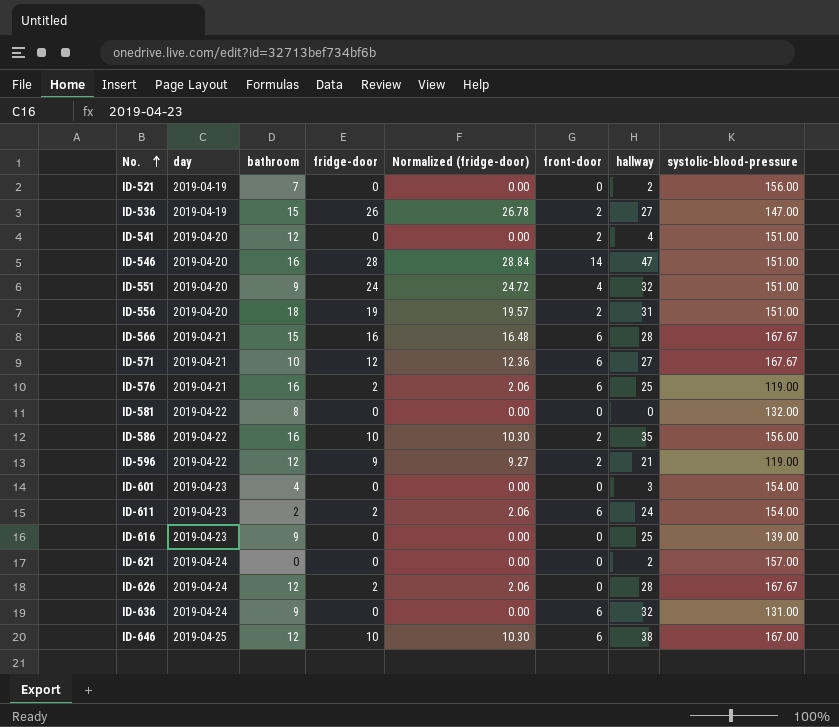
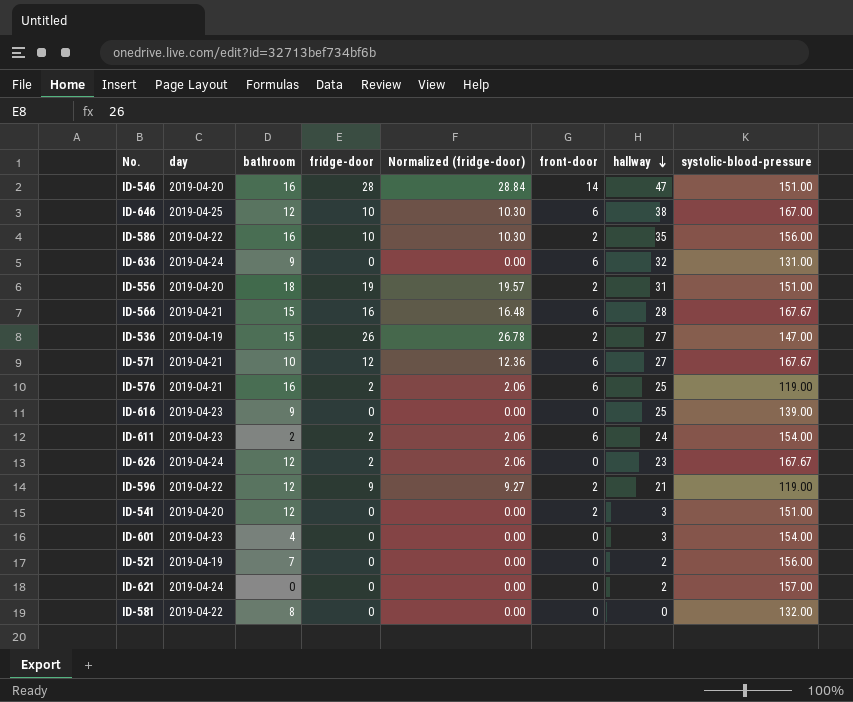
row order: No. ascending -> hallway descending
row ID-551: 2019-04-20 | 9 | 24 | 24.72 | 4 | 32 | 151.00 -> none
ID-626 | hallway: 28 -> 23
ID-541 | hallway: 4 -> 3

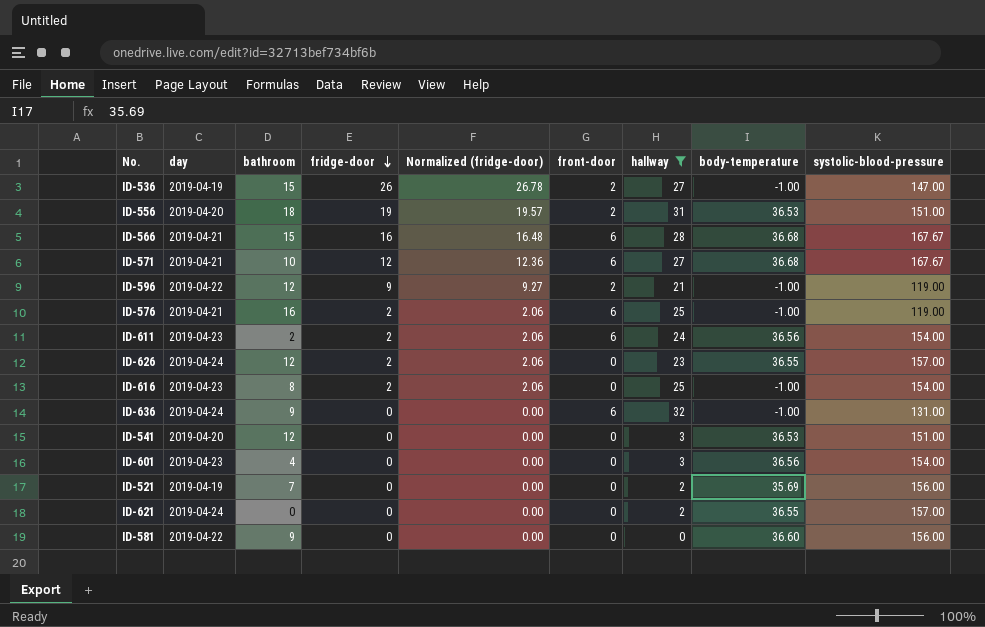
filter: none -> hallway <= 32
row order: hallway descending -> fridge-door descending
column body-temperature | position: none -> 8
ID-626 | systolic-blood-pressure: 167.67 -> 157.00
ID-616 | bathroom: 9 -> 8
ID-616 | fridge-door: 0 -> 2
ID-616 | Normalized (fridge-door): 0.00 -> 2.06
ID-616 | systolic-blood-pressure: 139.00 -> 154.00
ID-541 | front-door: 2 -> 0
ID-581 | bathroom: 8 -> 9
ID-581 | systolic-blood-pressure: 132.00 -> 156.00

